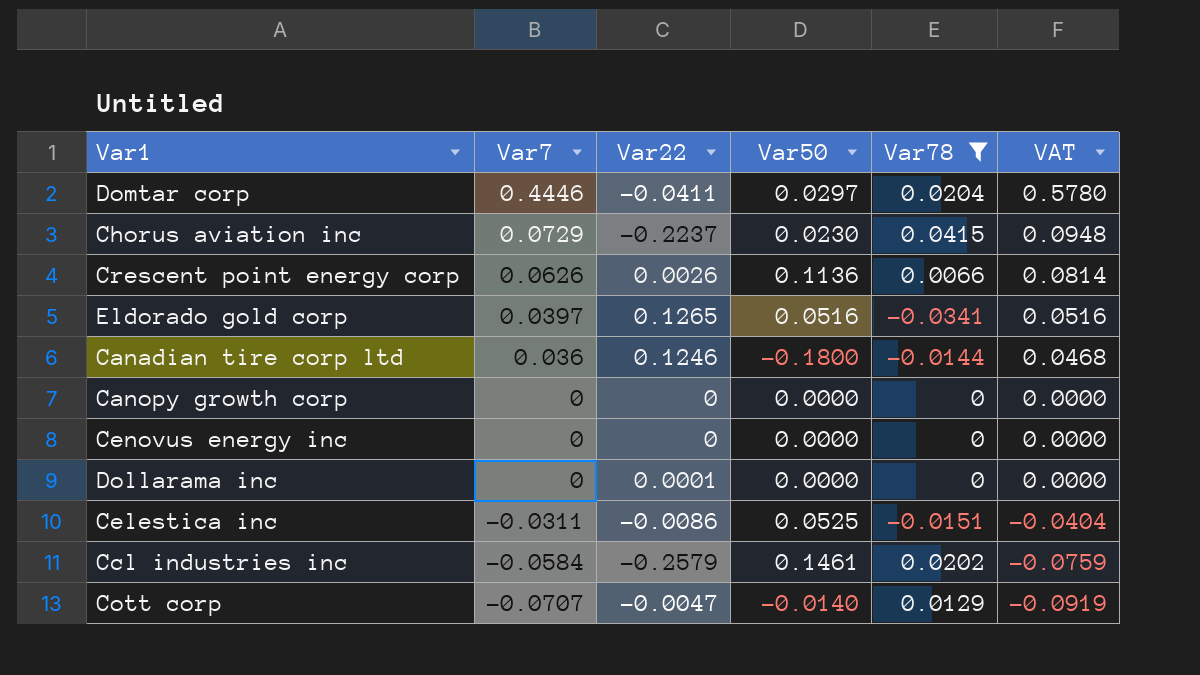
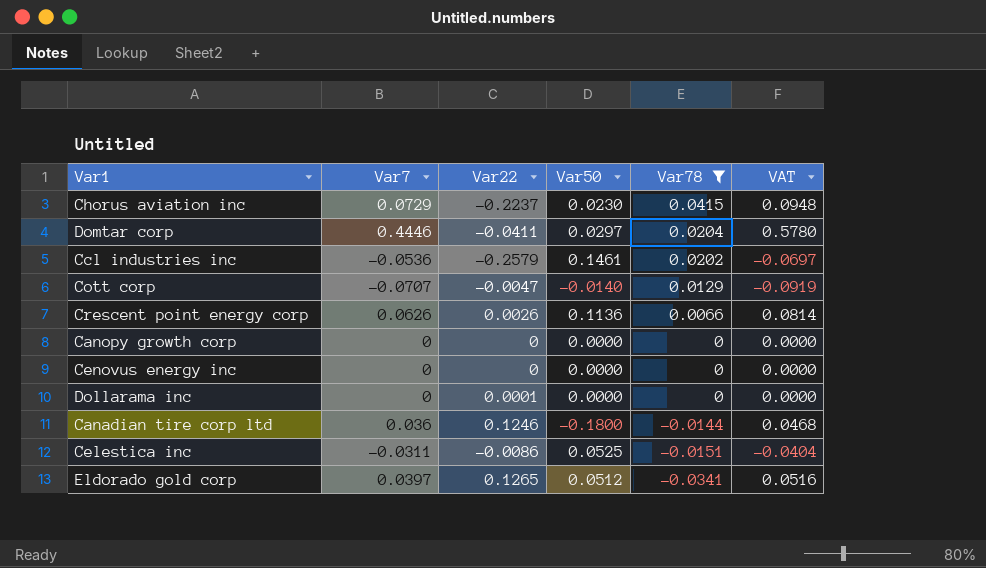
row order: Var7 descending -> Var78 descending
Ccl industries inc | Var7: -0.0584 -> -0.0536
Ccl industries inc | VAT: -0.0759 -> -0.0697
Eldorado gold corp | Var50: 0.0516 -> 0.0512

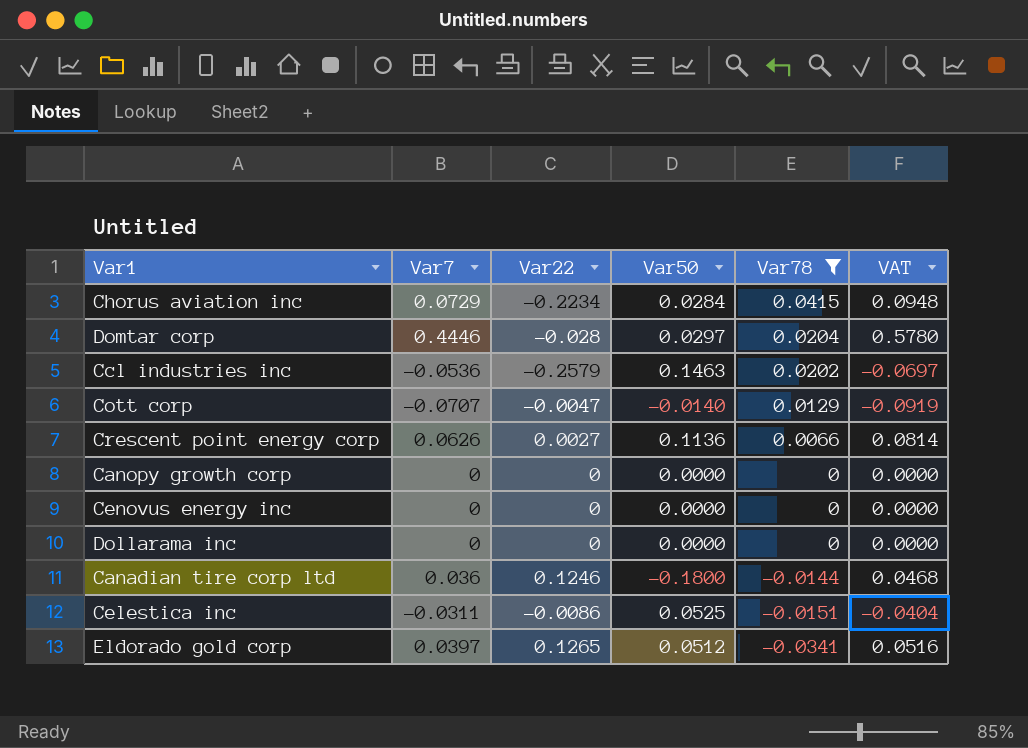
Chorus aviation inc | Var22: -0.2237 -> -0.2234
Chorus aviation inc | Var50: 0.0230 -> 0.0284
Domtar corp | Var22: -0.0411 -> -0.028
Ccl industries inc | Var50: 0.1461 -> 0.1463
Crescent point energy corp | Var22: 0.0026 -> 0.0027
Dollarama inc | Var22: 0.0001 -> 0

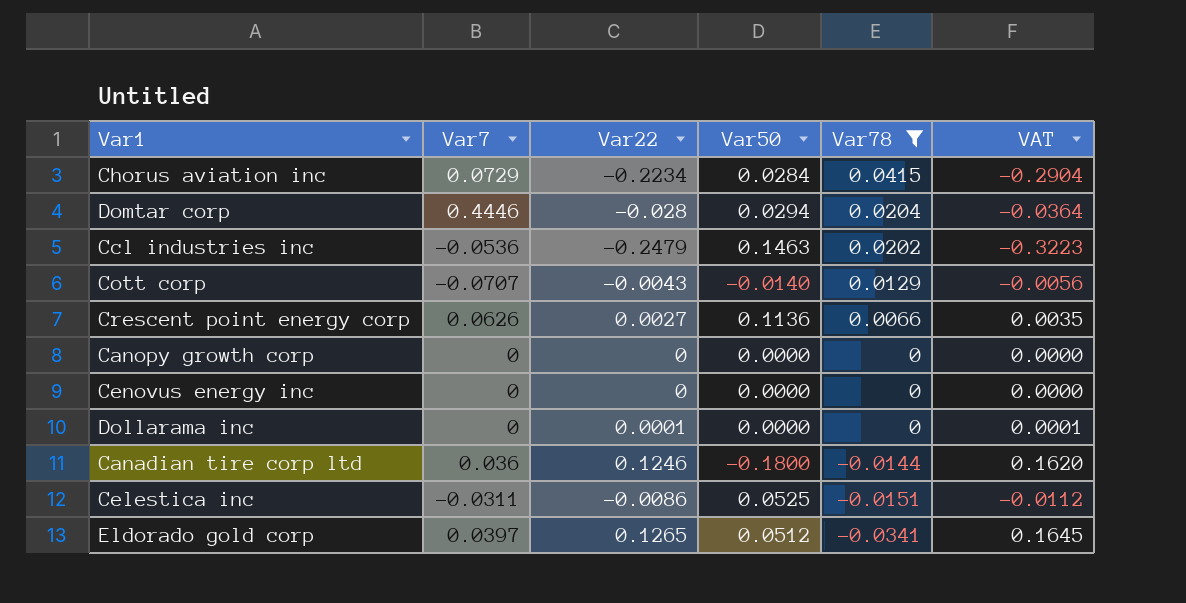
column VAT | formula: [Var7] * 1.3 -> [Var22] * 1.3
Domtar corp | Var50: 0.0297 -> 0.0294
Ccl industries inc | Var22: -0.2579 -> -0.2479
Cott corp | Var22: -0.0047 -> -0.0043
Dollarama inc | Var22: 0 -> 0.0001

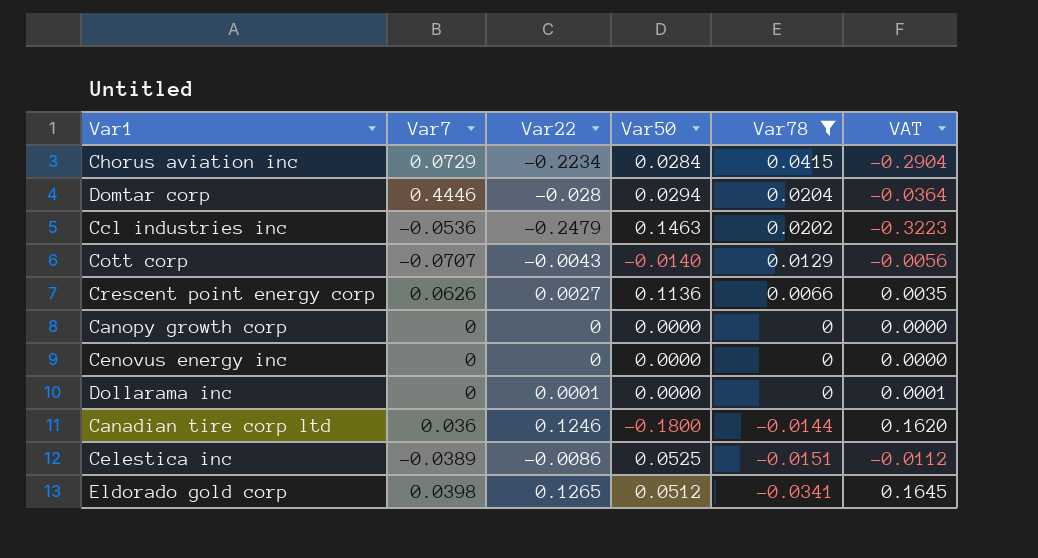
Celestica inc | Var7: -0.0311 -> -0.0389
Eldorado gold corp | Var7: 0.0397 -> 0.0398

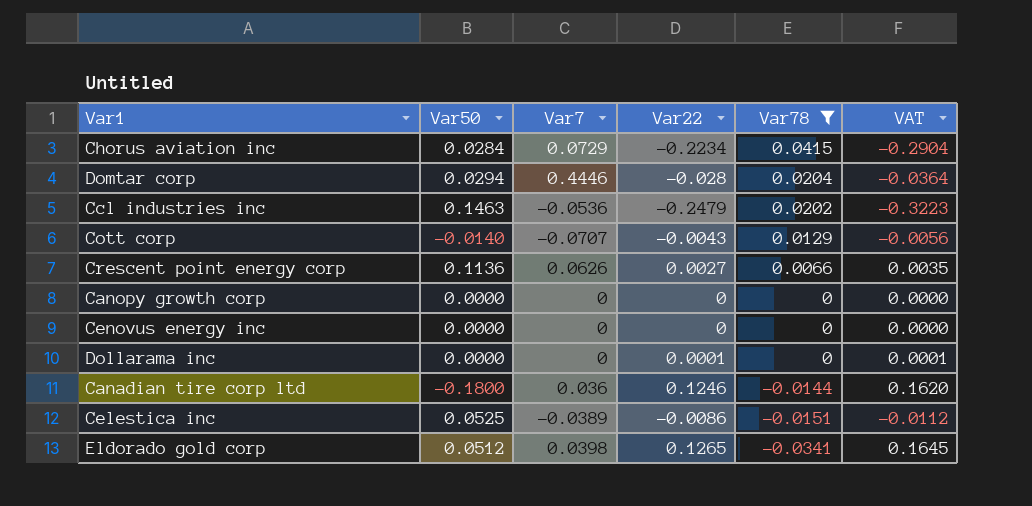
column Var50 | position: 4 -> 2

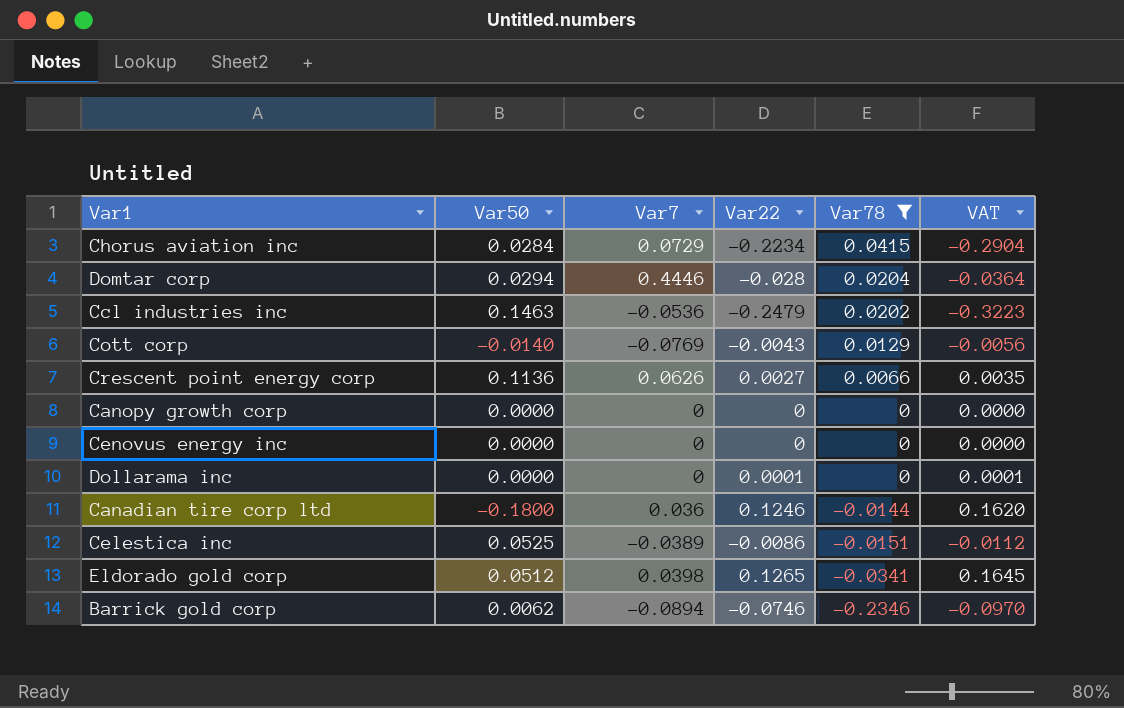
Cott corp | Var7: -0.0707 -> -0.0769
row Barrick gold corp: none -> 0.0062 | -0.0894 | -0.0746 | -0.2346 | -0.0970

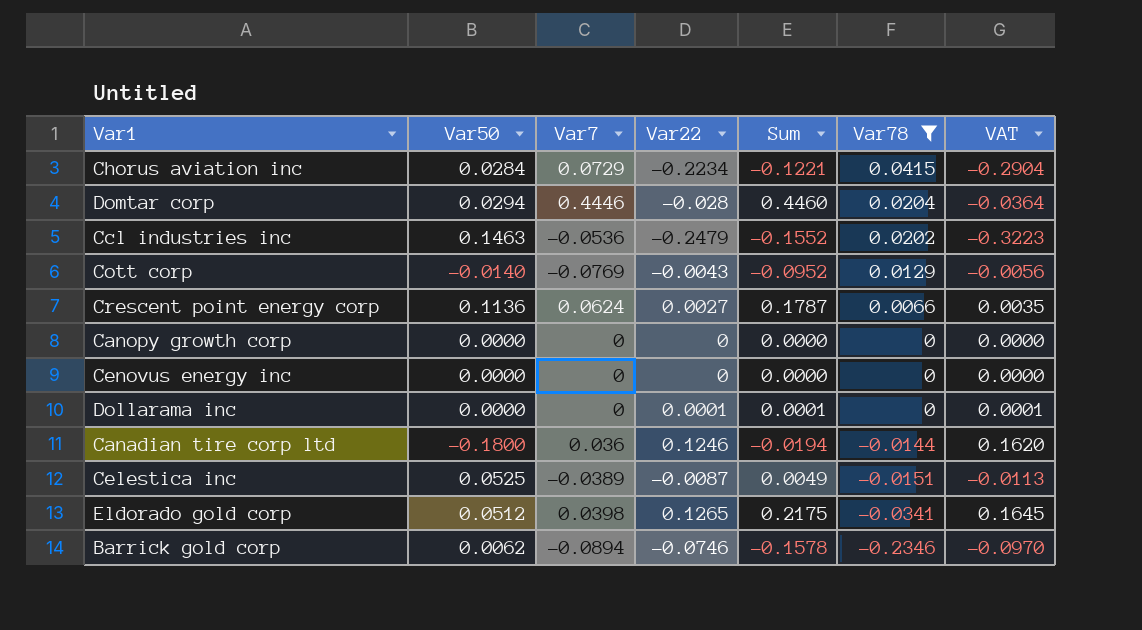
column Sum | formula: none -> [Var50] + [Var7] + [Var22]
Crescent point energy corp | Var7: 0.0626 -> 0.0624
Celestica inc | Var22: -0.0086 -> -0.0087
Celestica inc | VAT: -0.0112 -> -0.0113

